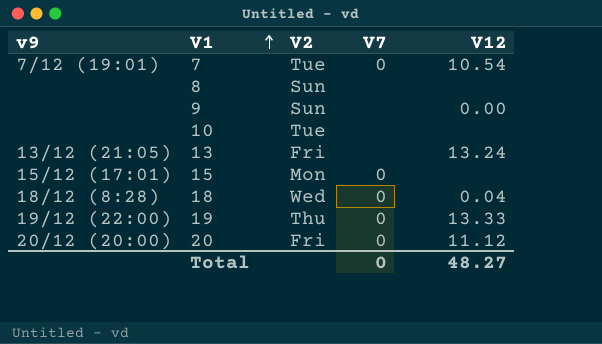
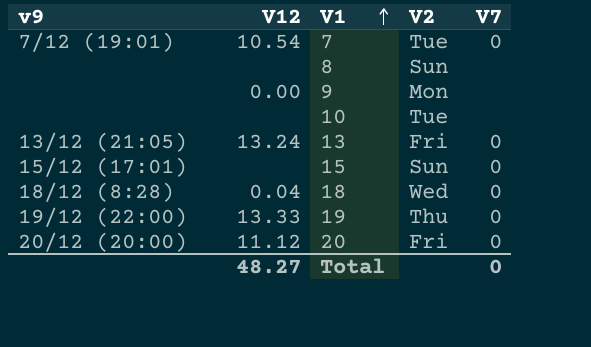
column V12 | position: 5 -> 2
9 | V2: Sun -> Mon
13 | V7: none -> 0
15 | V2: Mon -> Sun

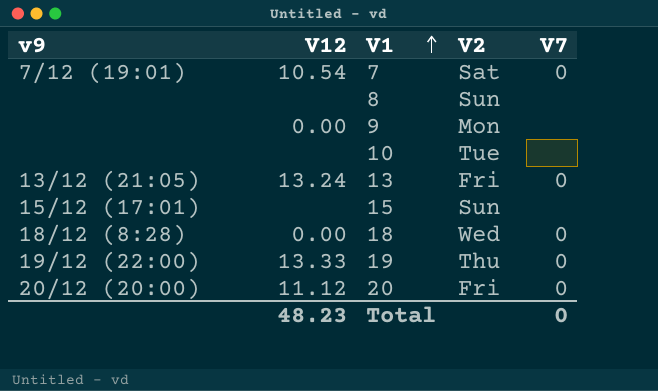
7 | V2: Tue -> Sat
15 | V7: 0 -> none
18 | V12: 0.04 -> 0.00
Total | V12: 48.27 -> 48.23

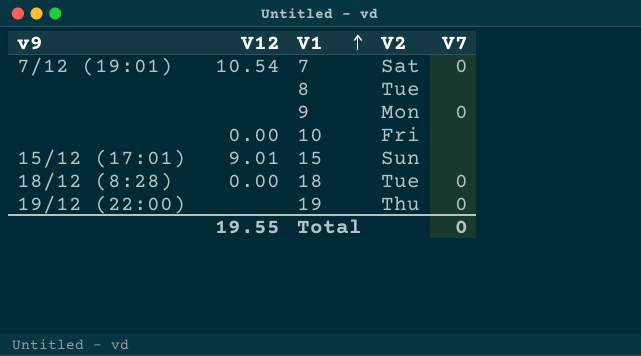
row 13: 13/12 (21:05) | 13.24 | Fri | 0 -> none
row 20: 20/12 (20:00) | 11.12 | Fri | 0 -> none
8 | V2: Sun -> Tue
9 | V12: 0.00 -> none
9 | V7: none -> 0
10 | V12: none -> 0.00
10 | V2: Tue -> Fri
15 | V12: none -> 9.01
18 | V2: Wed -> Tue
19 | V12: 13.33 -> none
Total | V12: 48.23 -> 19.55

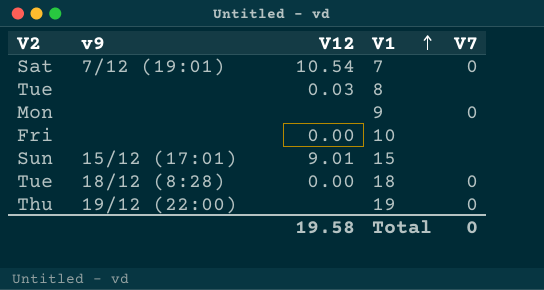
column V2 | position: 4 -> 1
8 | V12: none -> 0.03
Total | V12: 19.55 -> 19.58

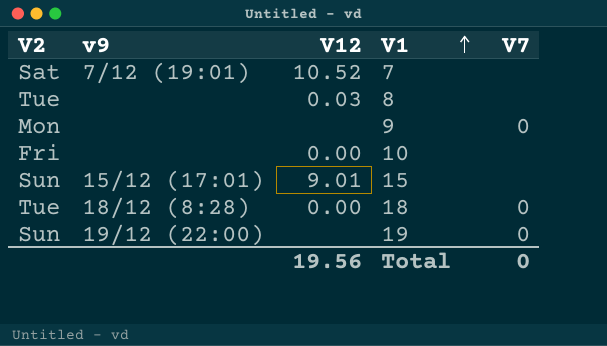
7 | V12: 10.54 -> 10.52
7 | V7: 0 -> none
19 | V2: Thu -> Sun
Total | V12: 19.58 -> 19.56

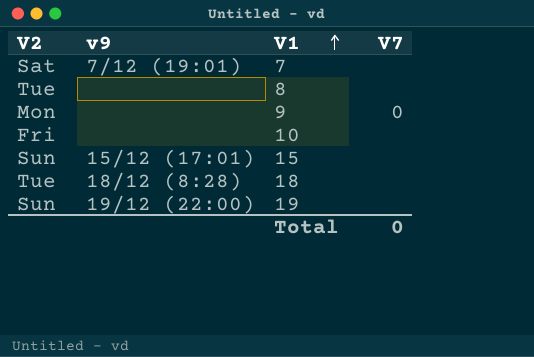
column V12 | position: 3 -> none
18 | V7: 0 -> none
19 | V7: 0 -> none

